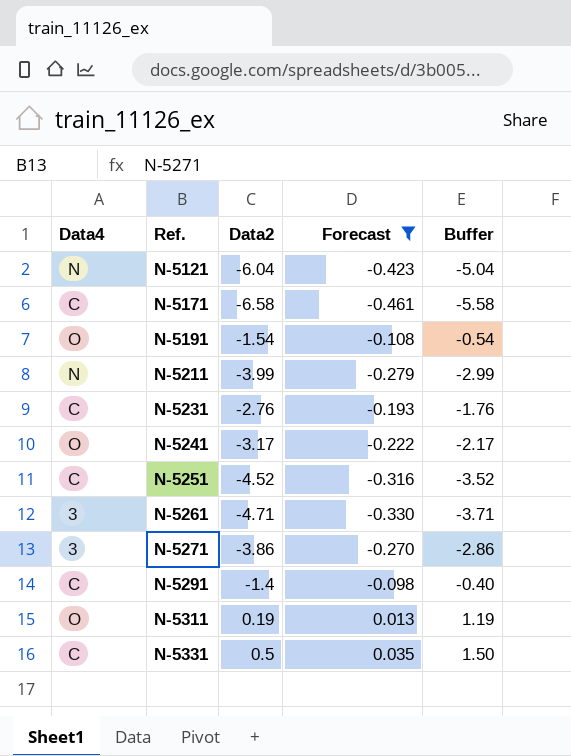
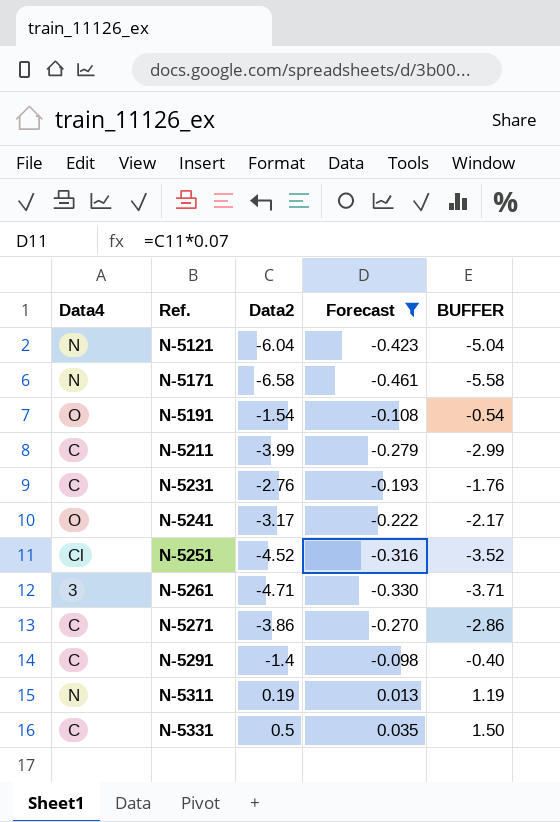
column name: Buffer -> BUFFER
N-5171 | Data4: C -> N
N-5211 | Data4: N -> C
N-5251 | Data4: C -> Cl
N-5271 | Data4: 3 -> C
N-5311 | Data4: O -> N

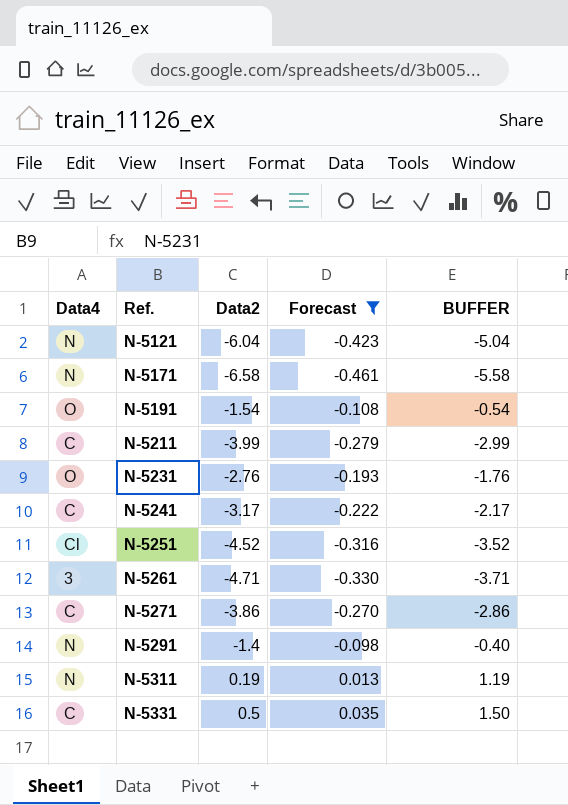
N-5231 | Data4: C -> O
N-5241 | Data4: O -> C
N-5291 | Data4: C -> N

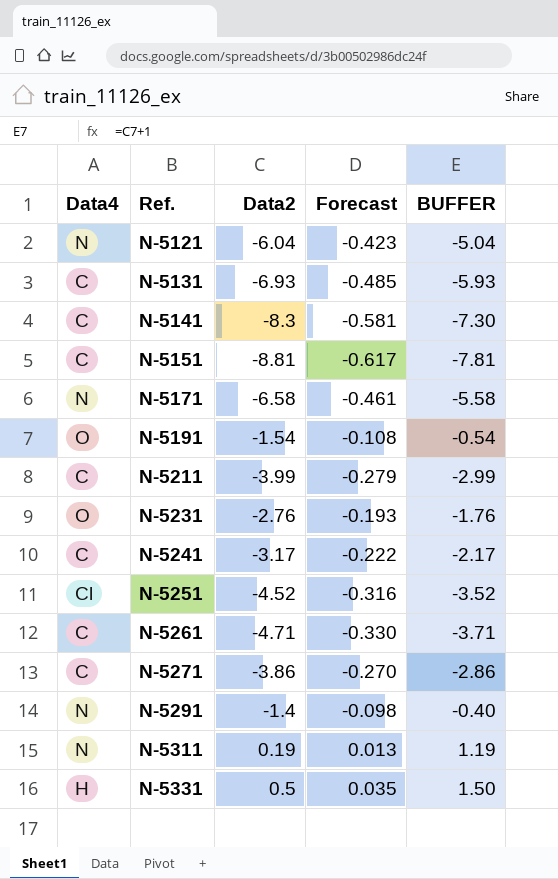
filter: Forecast >= -0.461 -> none
N-5261 | Data4: 3 -> C
N-5331 | Data4: C -> H

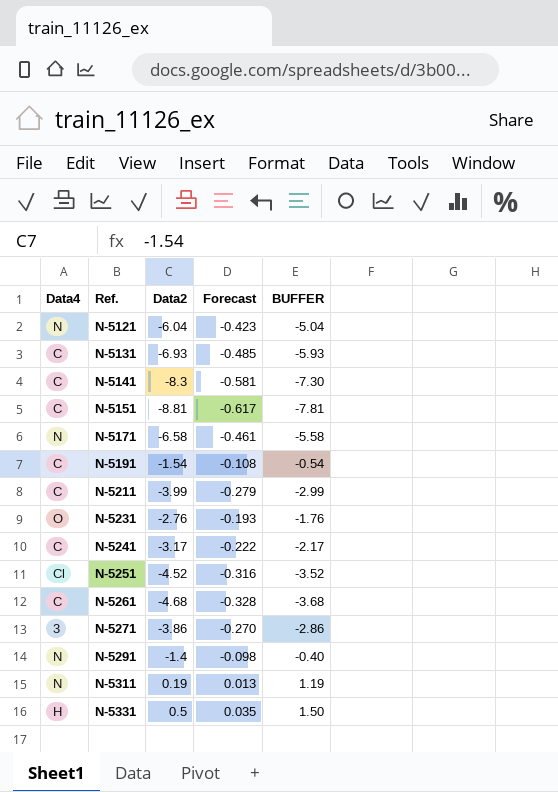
N-5191 | Data4: O -> C
N-5261 | Data2: -4.71 -> -4.68
N-5261 | Forecast: -0.330 -> -0.328
N-5261 | BUFFER: -3.71 -> -3.68
N-5271 | Data4: C -> 3

